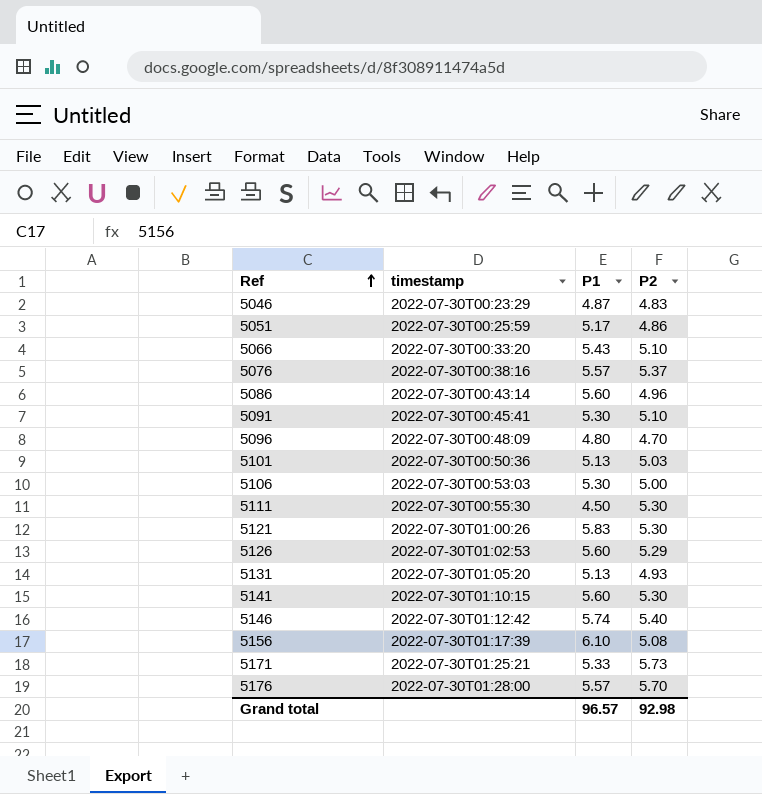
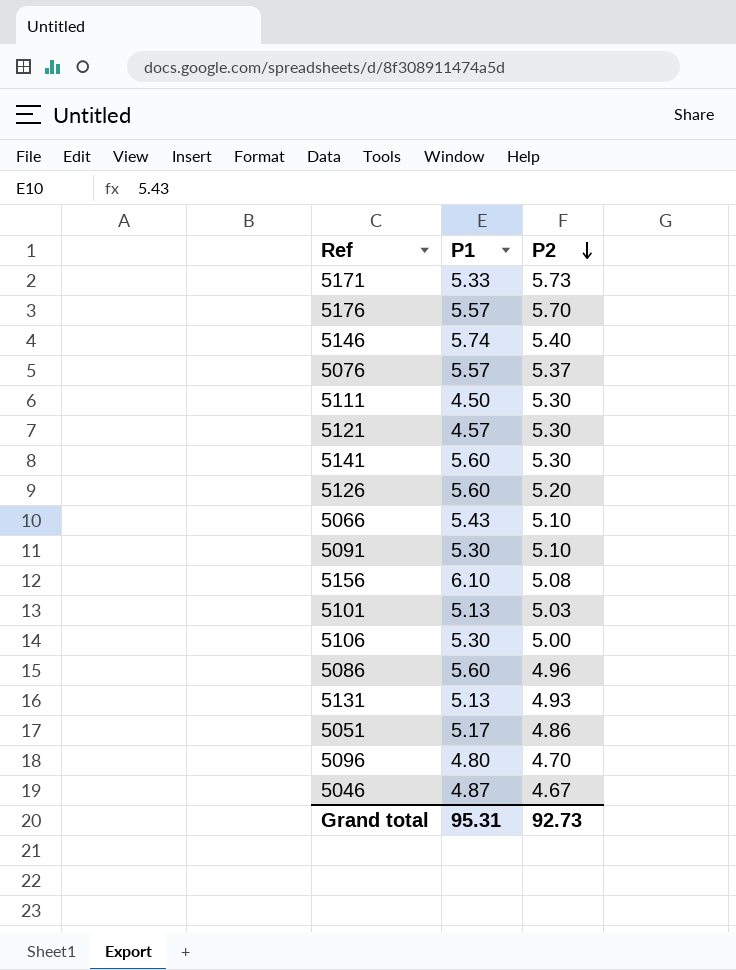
row order: Ref ascending -> P2 descending
column timestamp | position: 2 -> none
5121 | P1: 5.83 -> 4.57
5126 | P2: 5.29 -> 5.20
5046 | P2: 4.83 -> 4.67
Grand total | P1: 96.57 -> 95.31
Grand total | P2: 92.98 -> 92.73

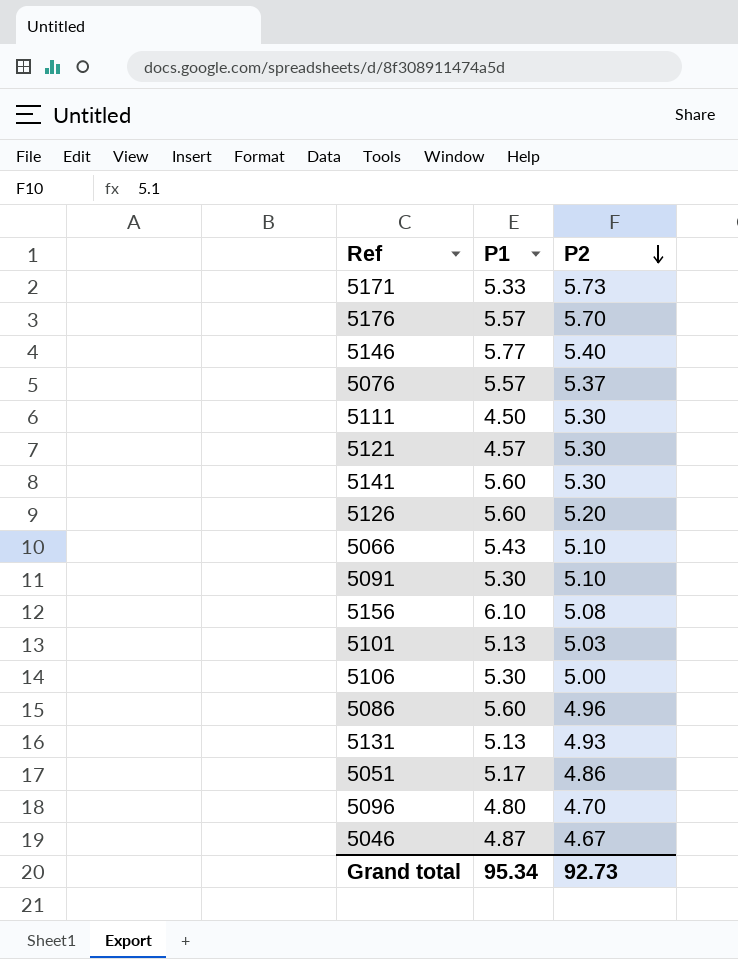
5146 | P1: 5.74 -> 5.77
Grand total | P1: 95.31 -> 95.34

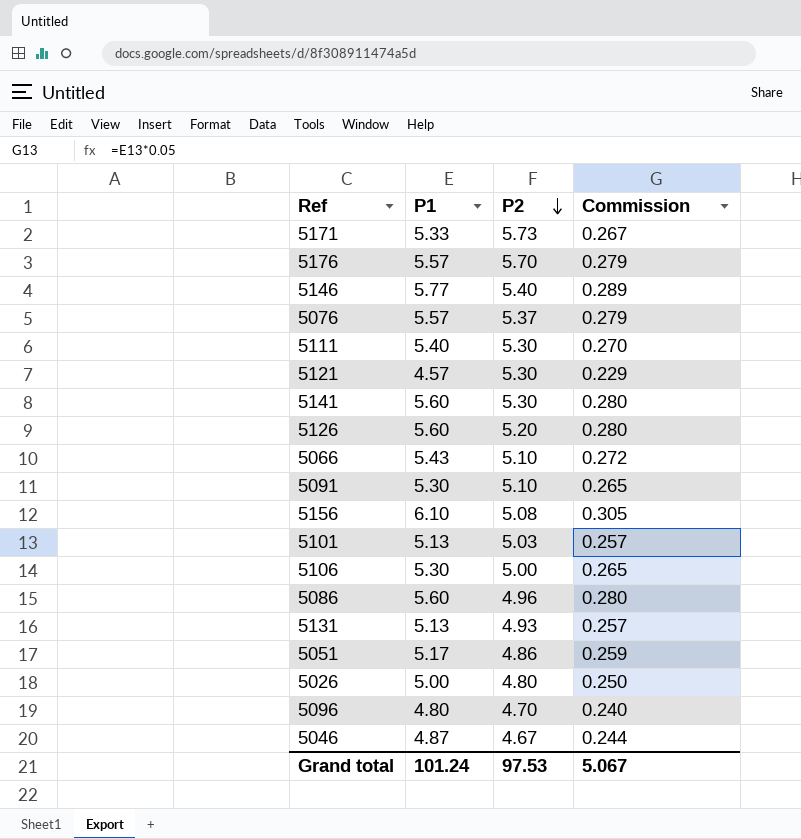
column Commission | formula: none -> [P1] * 0.05
5111 | P1: 4.50 -> 5.40
row 5026: none -> 5.00 | 4.80 | 0.250
Grand total | P1: 95.34 -> 101.24
Grand total | P2: 92.73 -> 97.53

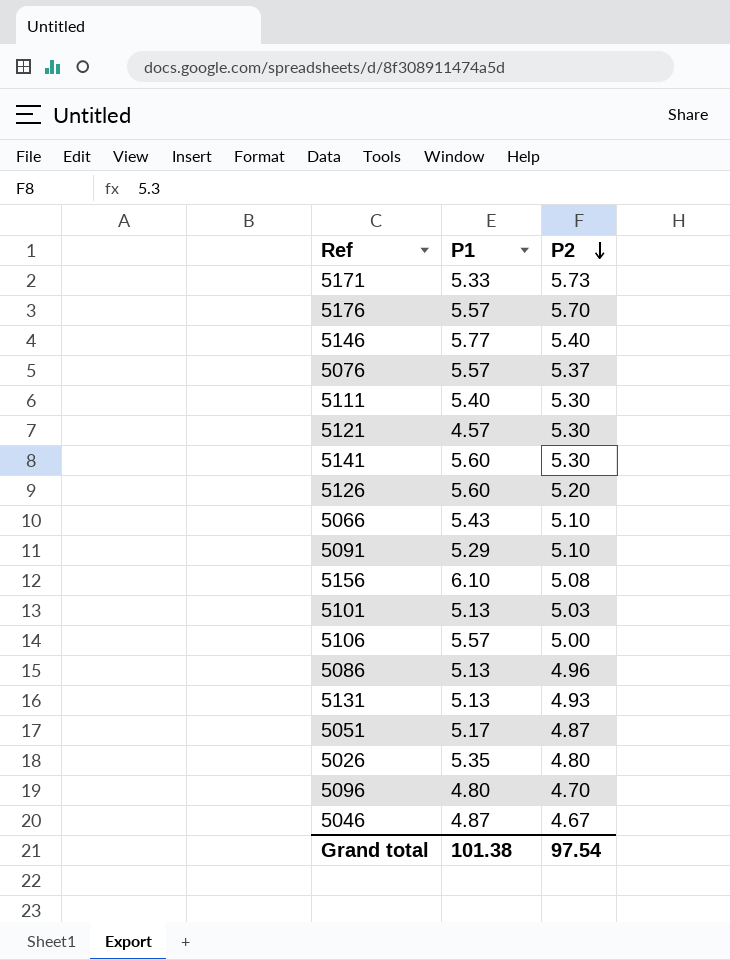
column Commission | formula: [P1] * 0.05 -> none
5091 | P1: 5.30 -> 5.29
5106 | P1: 5.30 -> 5.57
5086 | P1: 5.60 -> 5.13
5051 | P2: 4.86 -> 4.87
5026 | P1: 5.00 -> 5.35
Grand total | P1: 101.24 -> 101.38
Grand total | P2: 97.53 -> 97.54

